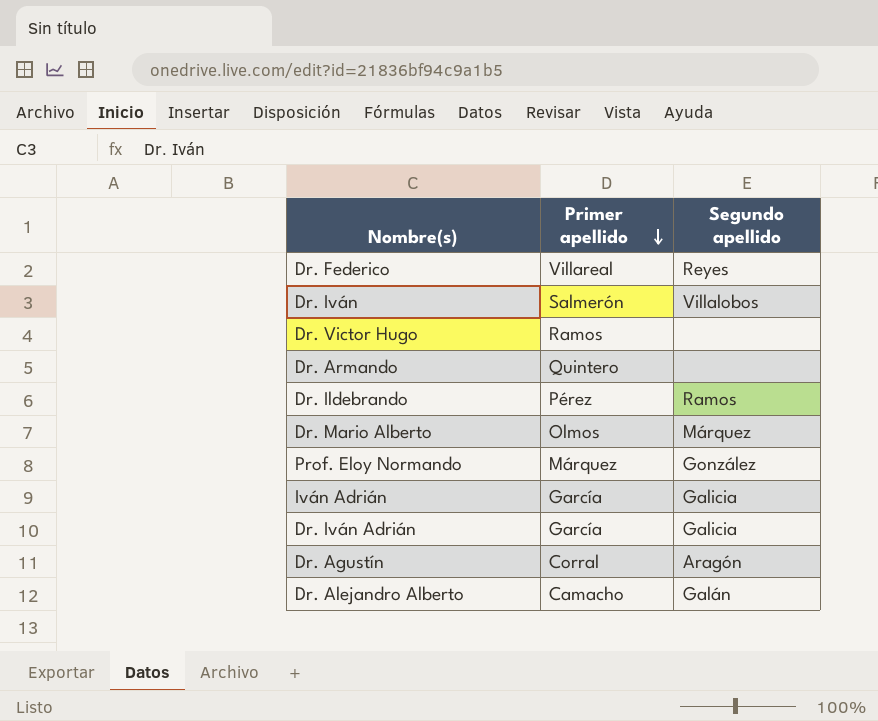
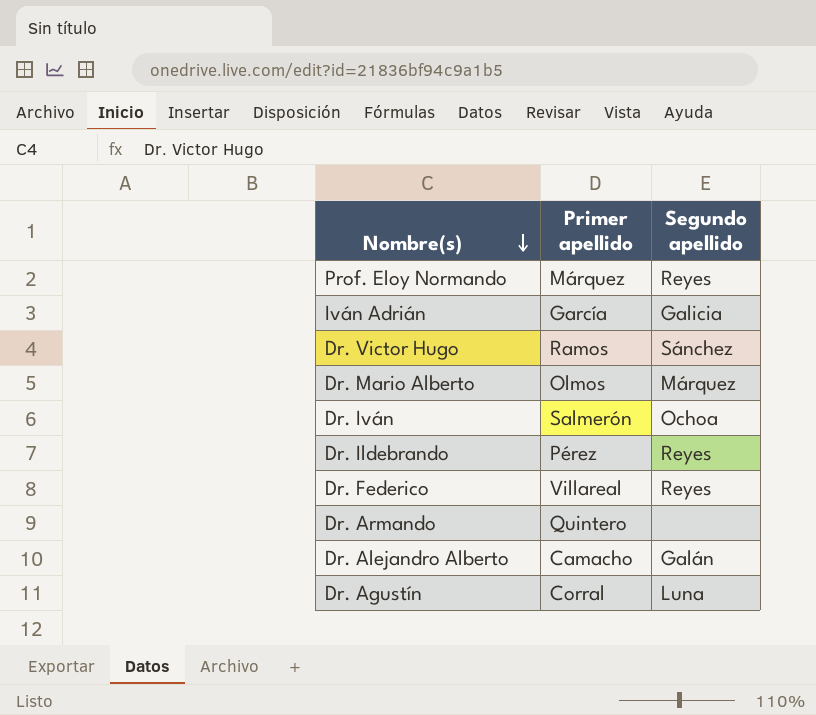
row order: Primer apellido descending -> Nombre(s) descending
row Dr. Iván Adrián: García | Galicia -> none
Prof. Eloy Normando | Segundo apellido: González -> Reyes
Dr. Victor Hugo | Segundo apellido: none -> Sánchez
Dr. Iván | Segundo apellido: Villalobos -> Ochoa
Dr. Ildebrando | Segundo apellido: Ramos -> Reyes
Dr. Agustín | Segundo apellido: Aragón -> Luna

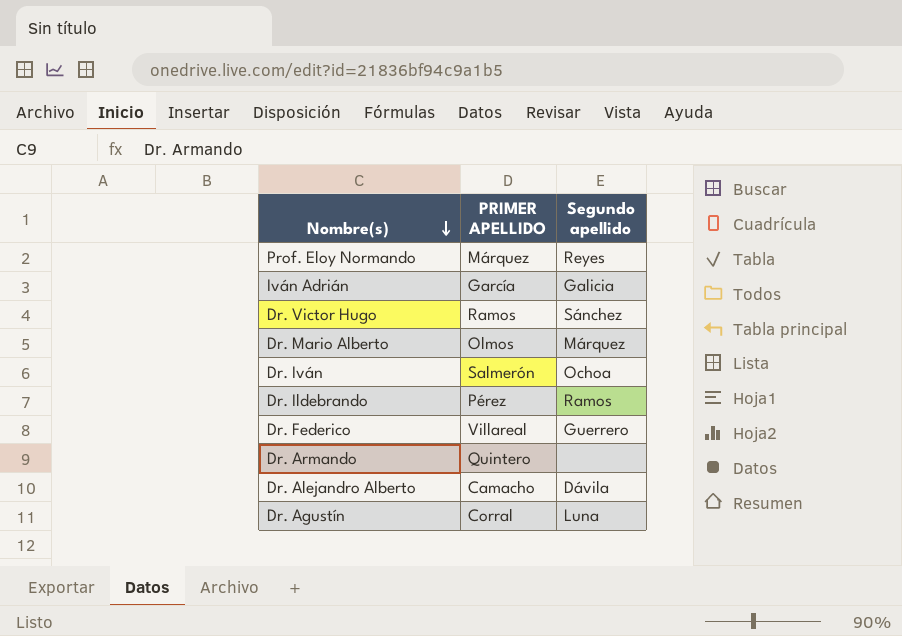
column name: Primer apellido -> PRIMER APELLIDO
Dr. Ildebrando | Segundo apellido: Reyes -> Ramos
Dr. Federico | Segundo apellido: Reyes -> Guerrero
Dr. Alejandro Alberto | Segundo apellido: Galán -> Dávila

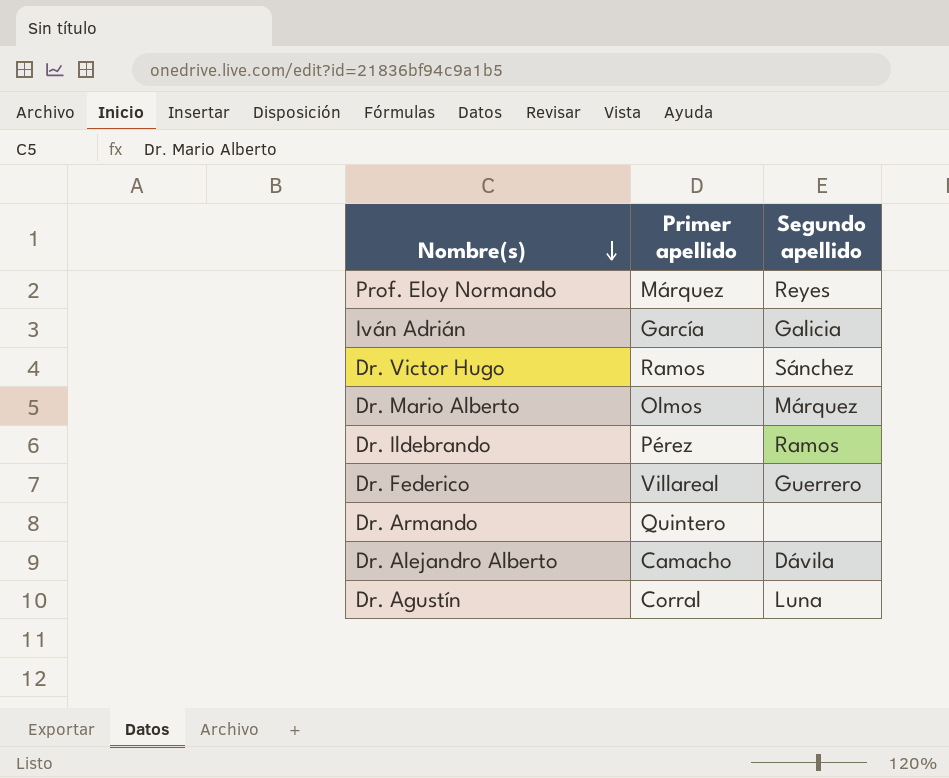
column name: PRIMER APELLIDO -> Primer apellido
row Dr. Iván: Salmerón | Ochoa -> none

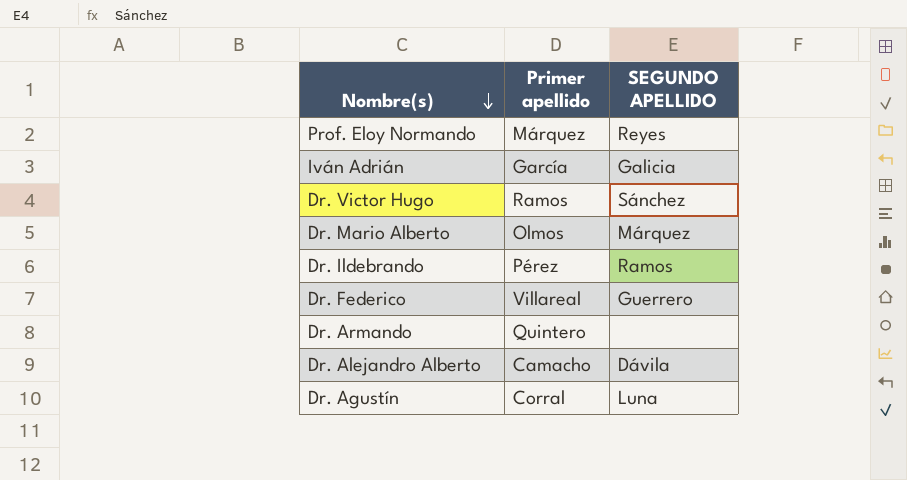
column name: Segundo apellido -> SEGUNDO APELLIDO

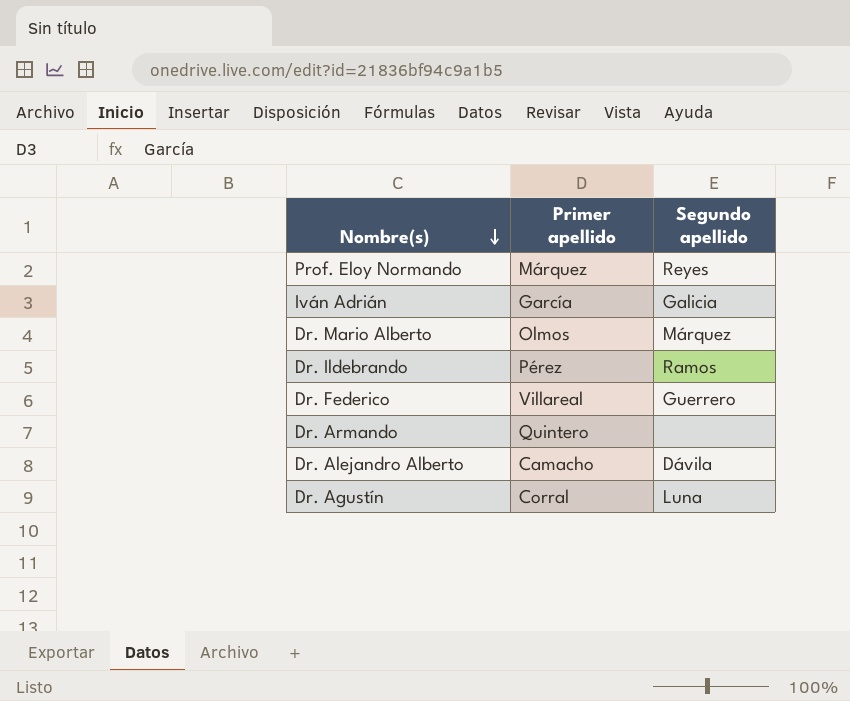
column name: SEGUNDO APELLIDO -> Segundo apellido
row Dr. Victor Hugo: Ramos | Sánchez -> none

